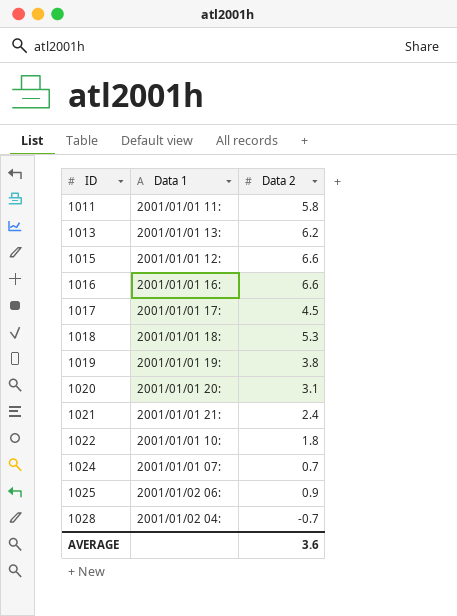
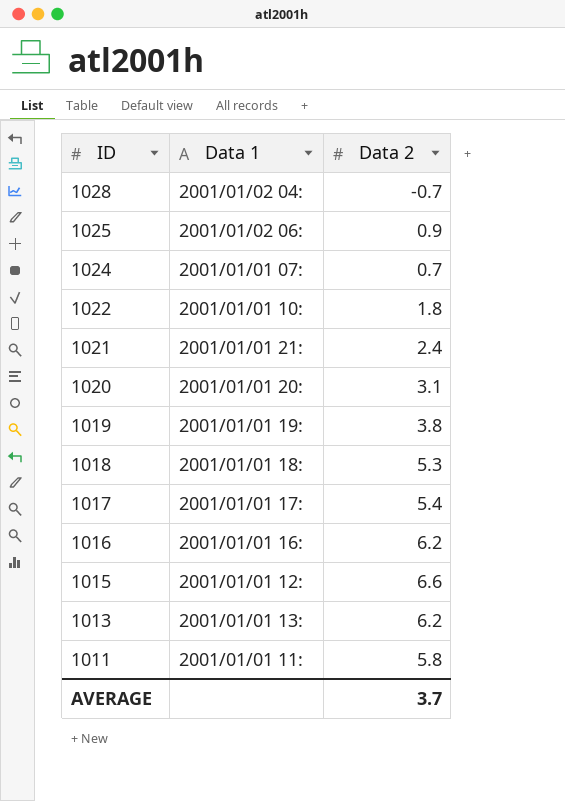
row order: ID ascending -> ID descending
1017 | Data 2: 4.5 -> 5.4
1016 | Data 2: 6.6 -> 6.2
AVERAGE | Data 2: 3.6 -> 3.7

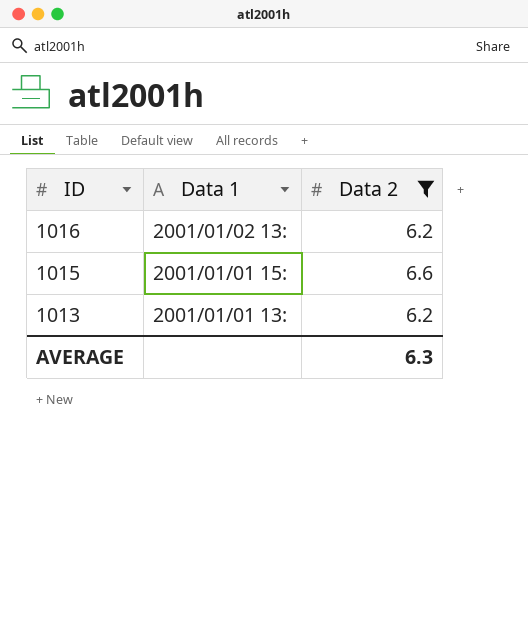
filter: none -> Data 2 >= 6.2
1016 | Data 1: 2001/01/01 16: -> 2001/01/02 13:
1015 | Data 1: 2001/01/01 12: -> 2001/01/01 15:
AVERAGE | Data 2: 3.7 -> 6.3

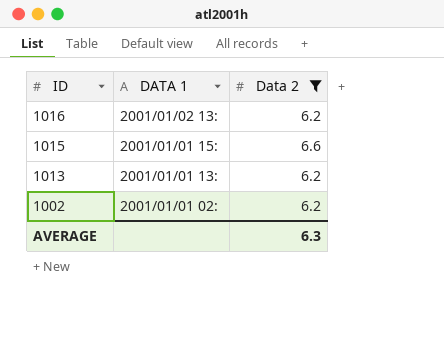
column name: Data 1 -> DATA 1
row 1002: none -> 2001/01/01 02: | 6.2

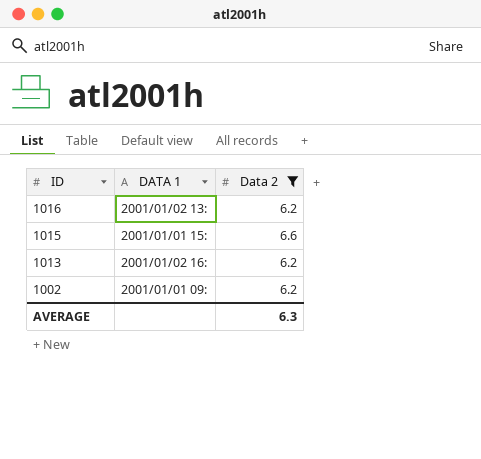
1013 | DATA 1: 2001/01/01 13: -> 2001/01/02 16:
1002 | DATA 1: 2001/01/01 02: -> 2001/01/01 09:

